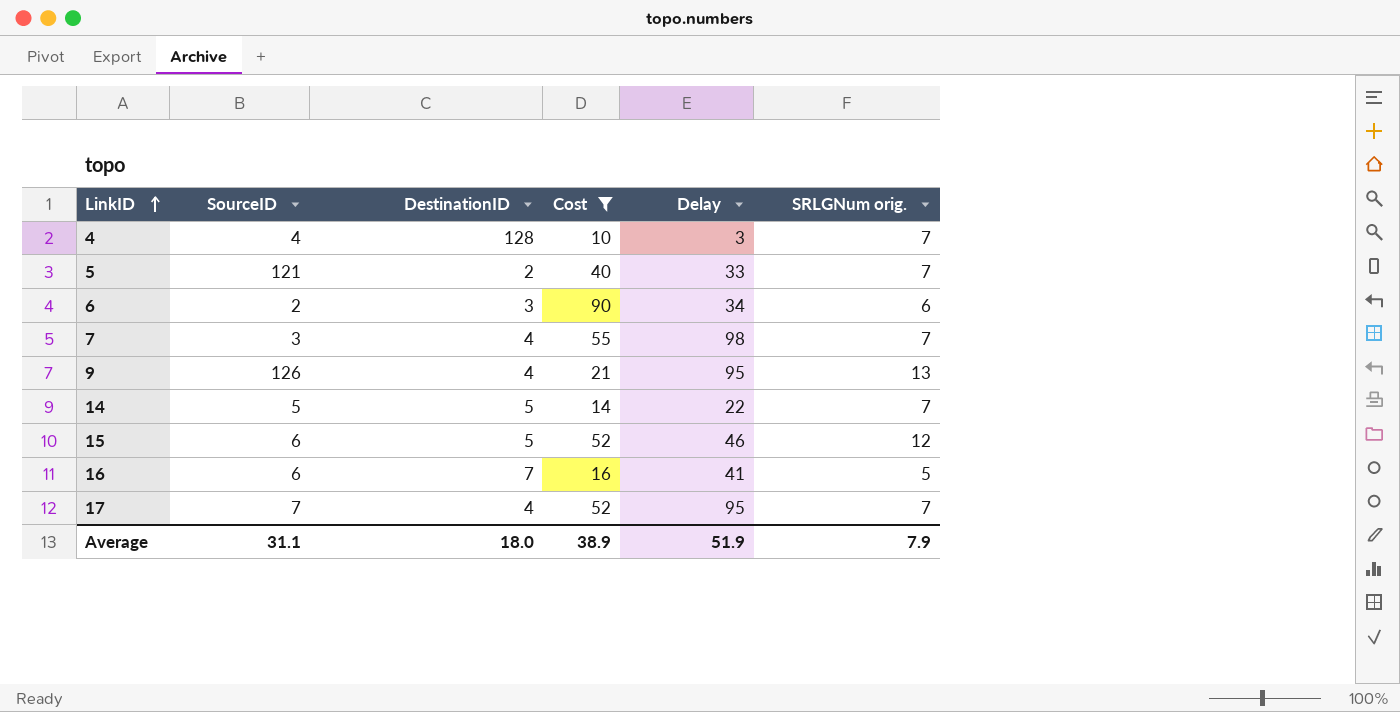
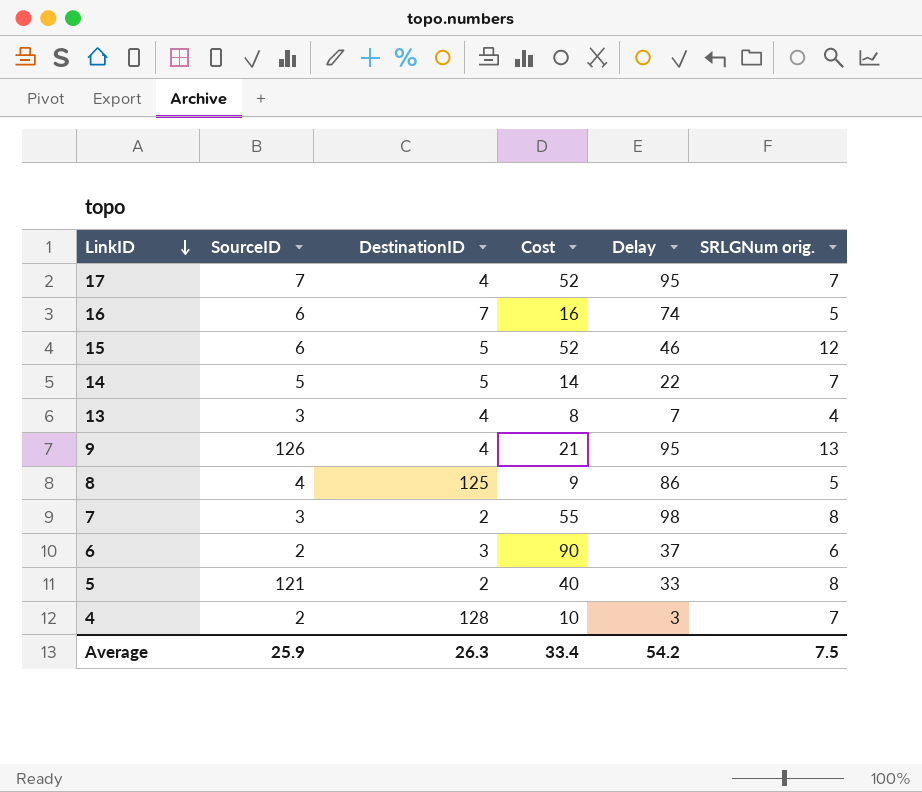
filter: Cost >= 10 -> none
row order: LinkID ascending -> LinkID descending
16 | Delay: 41 -> 74
7 | DestinationID: 4 -> 2
7 | SRLGNum orig.: 7 -> 8
6 | Delay: 34 -> 37
5 | SRLGNum orig.: 7 -> 8
4 | SourceID: 4 -> 2
Average | SourceID: 31.1 -> 25.9
Average | DestinationID: 18.0 -> 26.3
Average | Cost: 38.9 -> 33.4
Average | Delay: 51.9 -> 54.2
Average | SRLGNum orig.: 7.9 -> 7.5

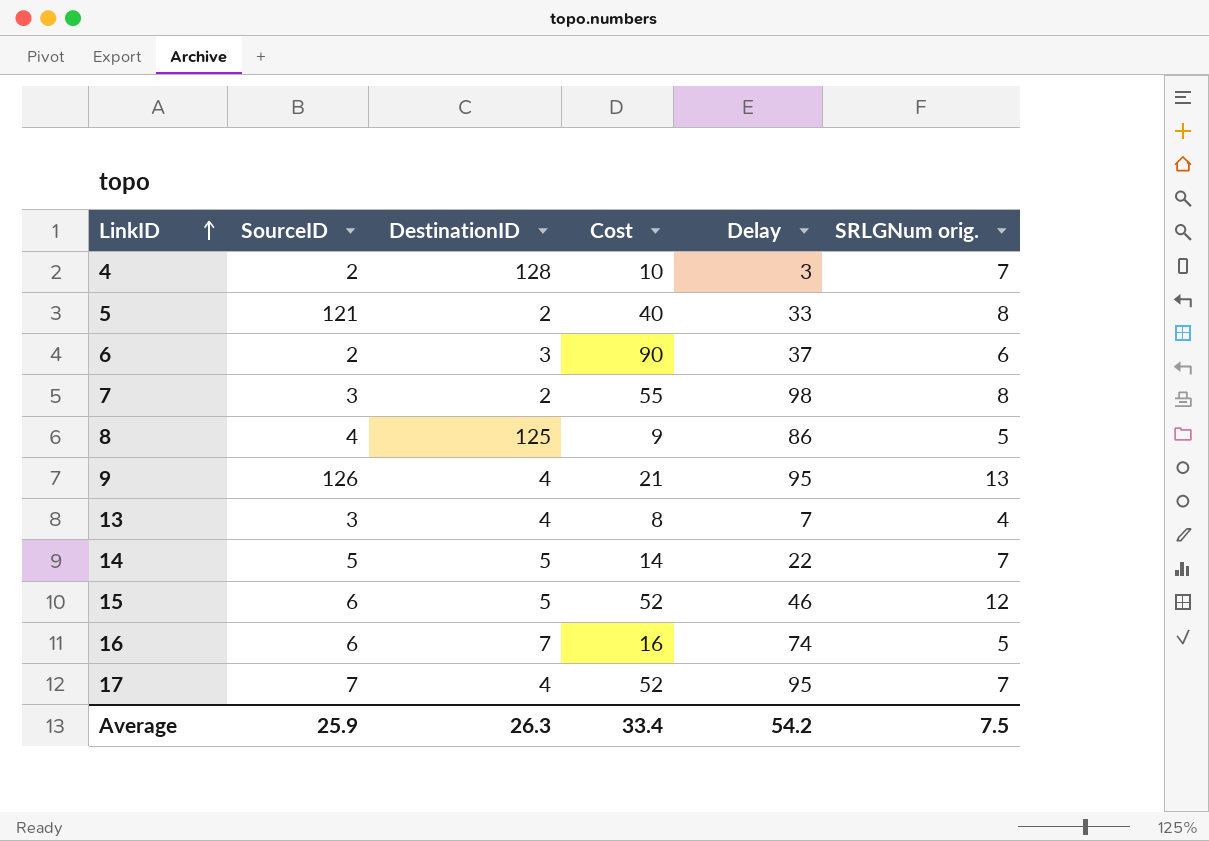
row order: LinkID descending -> LinkID ascending

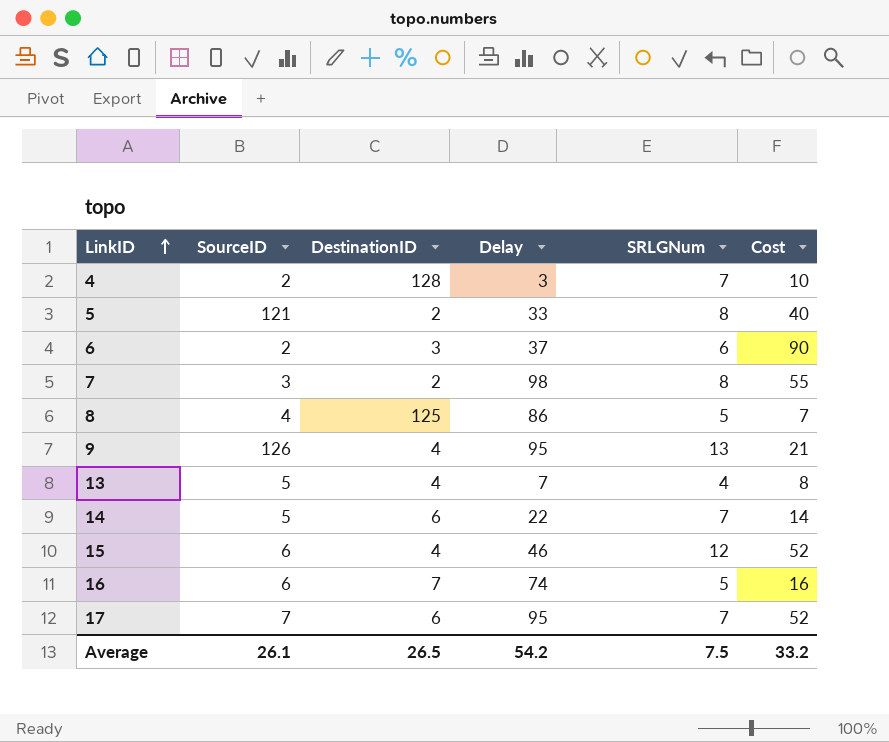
column name: SRLGNum orig. -> SRLGNum
column Cost | position: 4 -> 6
8 | Cost: 9 -> 7
13 | SourceID: 3 -> 5
14 | DestinationID: 5 -> 6
15 | DestinationID: 5 -> 4
17 | DestinationID: 4 -> 6
Average | SourceID: 25.9 -> 26.1
Average | DestinationID: 26.3 -> 26.5
Average | Cost: 33.4 -> 33.2

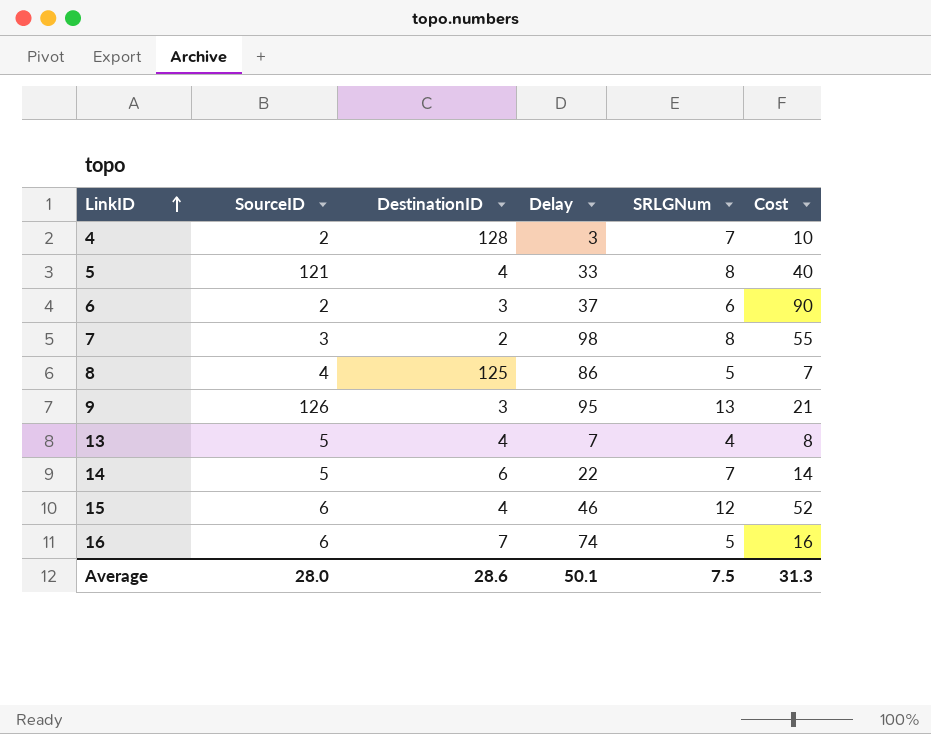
row 17: 7 | 6 | 95 | 7 | 52 -> none
5 | DestinationID: 2 -> 4
9 | DestinationID: 4 -> 3
Average | SourceID: 26.1 -> 28.0
Average | DestinationID: 26.5 -> 28.6
Average | Delay: 54.2 -> 50.1
Average | Cost: 33.2 -> 31.3

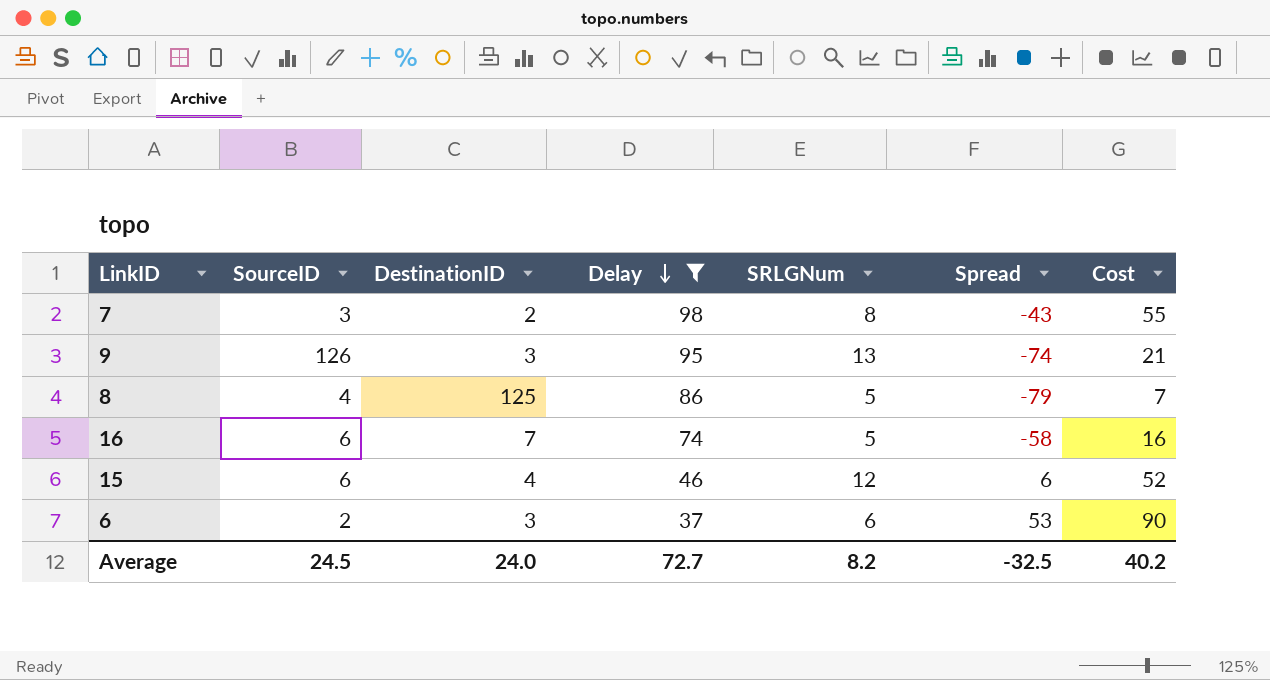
filter: none -> Delay >= 37
row order: LinkID ascending -> Delay descending
column Spread | formula: none -> [Cost] - [Delay]
Average | SourceID: 28.0 -> 24.5
Average | DestinationID: 28.6 -> 24.0
Average | Delay: 50.1 -> 72.7
Average | SRLGNum: 7.5 -> 8.2
Average | Cost: 31.3 -> 40.2

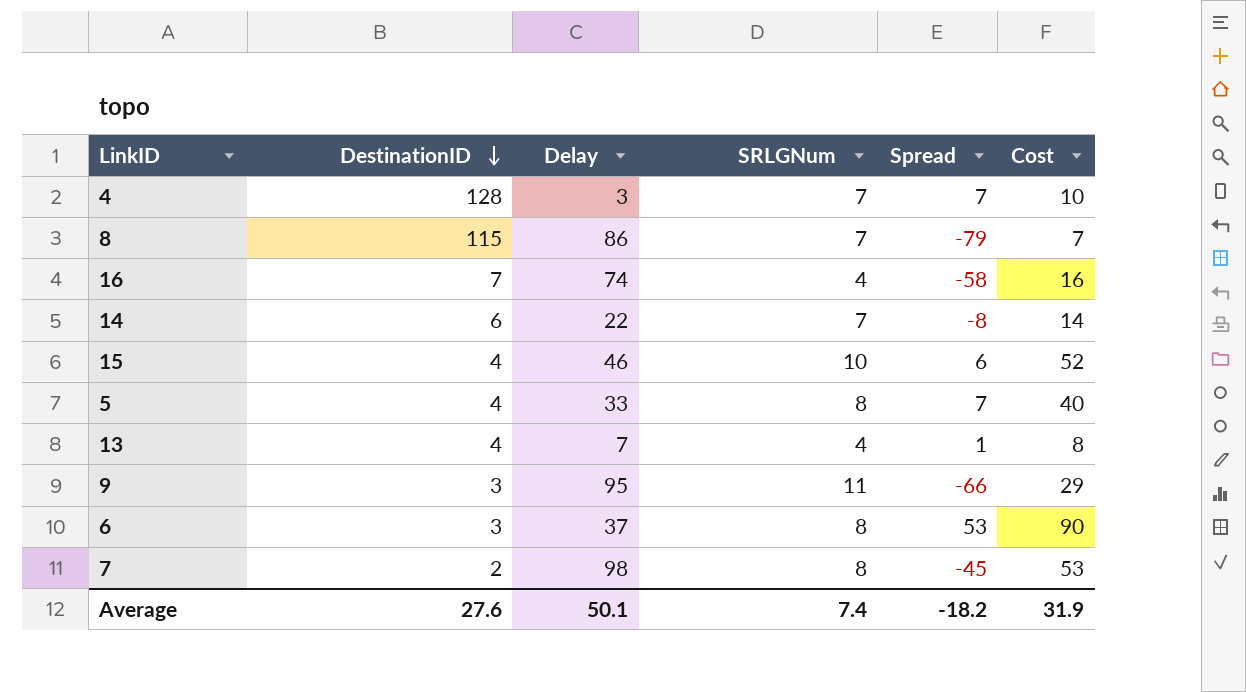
filter: Delay >= 37 -> none
row order: Delay descending -> DestinationID descending
column SourceID | position: 2 -> none
8 | DestinationID: 125 -> 115
8 | SRLGNum: 5 -> 7
16 | SRLGNum: 5 -> 4
15 | SRLGNum: 12 -> 10
9 | SRLGNum: 13 -> 11
9 | Spread: -74 -> -66
9 | Cost: 21 -> 29
6 | SRLGNum: 6 -> 8
7 | Spread: -43 -> -45
7 | Cost: 55 -> 53
Average | DestinationID: 24.0 -> 27.6
Average | Delay: 72.7 -> 50.1
Average | SRLGNum: 8.2 -> 7.4
Average | Spread: -32.5 -> -18.2
Average | Cost: 40.2 -> 31.9

